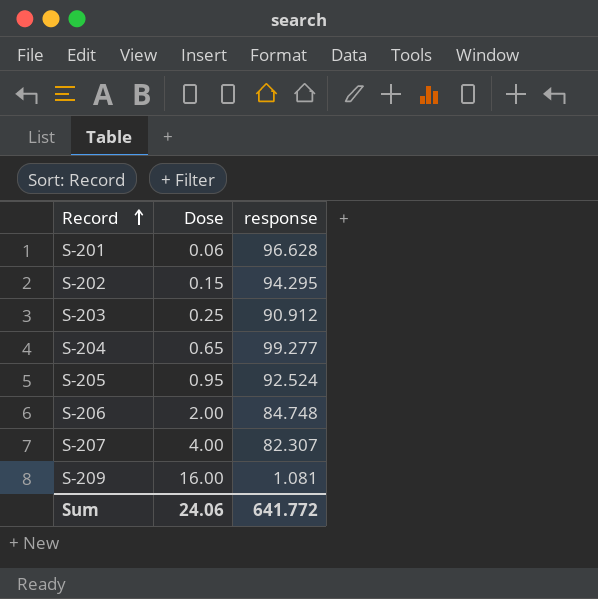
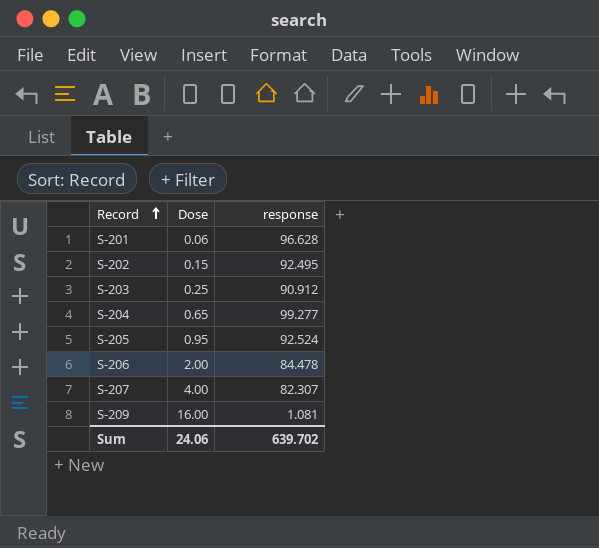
S-202 | response: 94.295 -> 92.495
S-206 | response: 84.748 -> 84.478
Sum | response: 641.772 -> 639.702

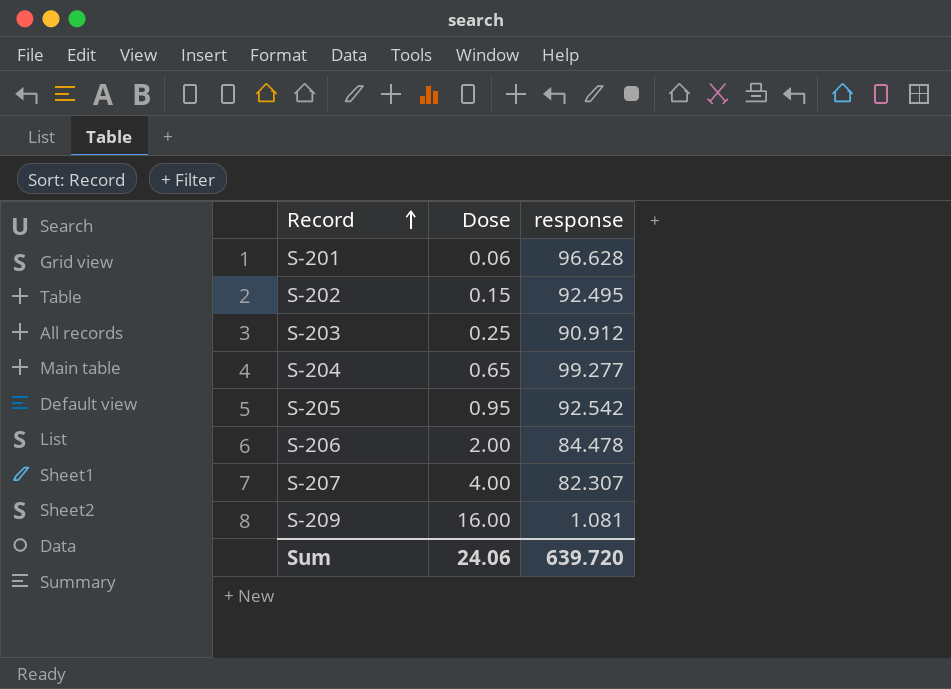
S-205 | response: 92.524 -> 92.542
Sum | response: 639.702 -> 639.720

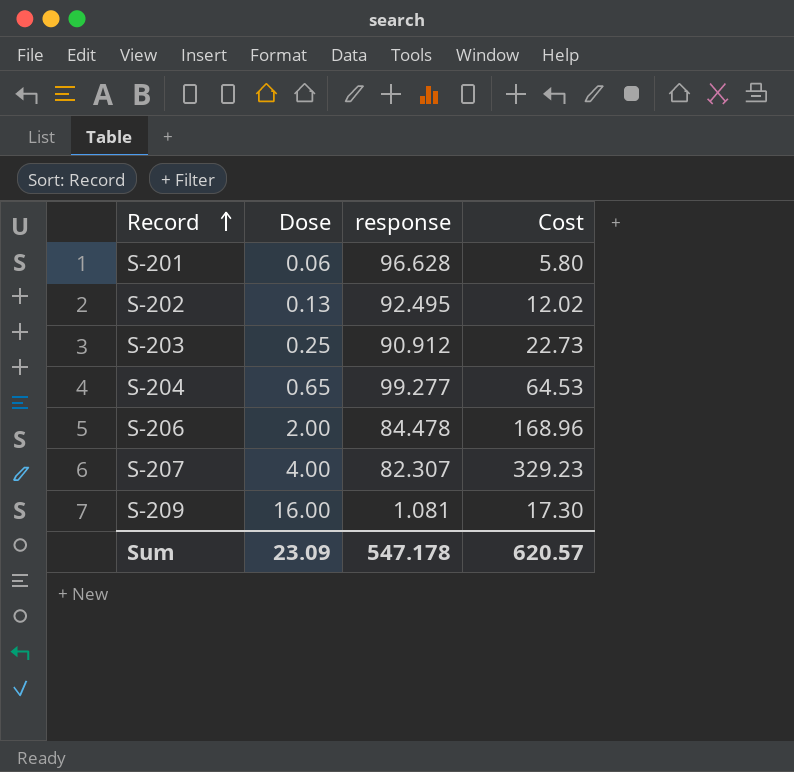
column Cost | formula: none -> [Dose] * [response]
row S-205: 0.95 | 92.542 -> none
S-202 | Dose: 0.15 -> 0.13
Sum | Dose: 24.06 -> 23.09
Sum | response: 639.720 -> 547.178

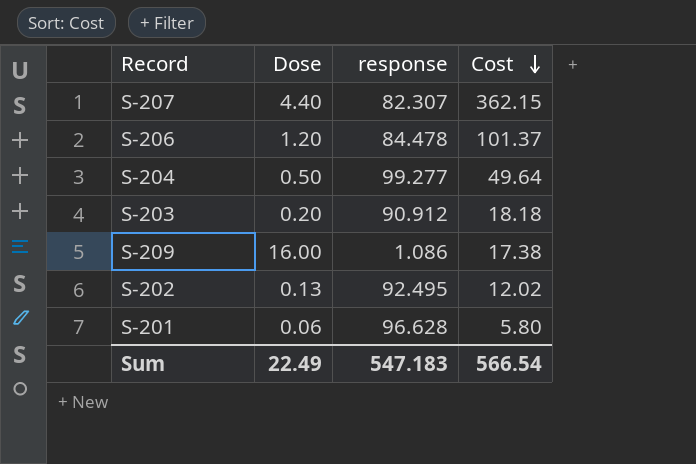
row order: Record ascending -> Cost descending
S-207 | Dose: 4.00 -> 4.40
S-207 | Cost: 329.23 -> 362.15
S-206 | Dose: 2.00 -> 1.20
S-206 | Cost: 168.96 -> 101.37
S-204 | Dose: 0.65 -> 0.50
S-204 | Cost: 64.53 -> 49.64
S-203 | Dose: 0.25 -> 0.20
S-203 | Cost: 22.73 -> 18.18
S-209 | response: 1.081 -> 1.086
S-209 | Cost: 17.30 -> 17.38
Sum | Dose: 23.09 -> 22.49
Sum | response: 547.178 -> 547.183
Sum | Cost: 620.57 -> 566.54

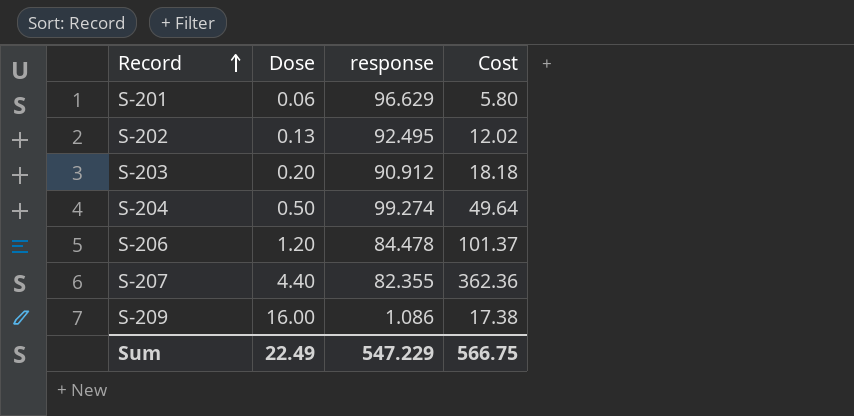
row order: Cost descending -> Record ascending
S-201 | response: 96.628 -> 96.629
S-204 | response: 99.277 -> 99.274
S-207 | response: 82.307 -> 82.355
S-207 | Cost: 362.15 -> 362.36
Sum | response: 547.183 -> 547.229
Sum | Cost: 566.54 -> 566.75

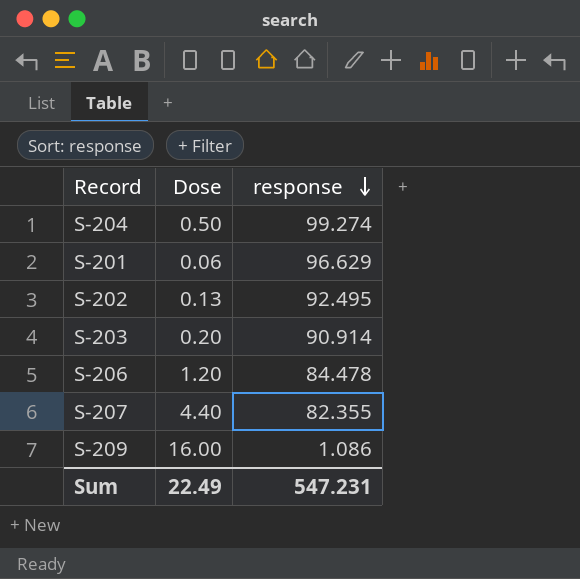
row order: Record ascending -> response descending
column Cost | formula: [Dose] * [response] -> none
S-203 | response: 90.912 -> 90.914
Sum | response: 547.229 -> 547.231

